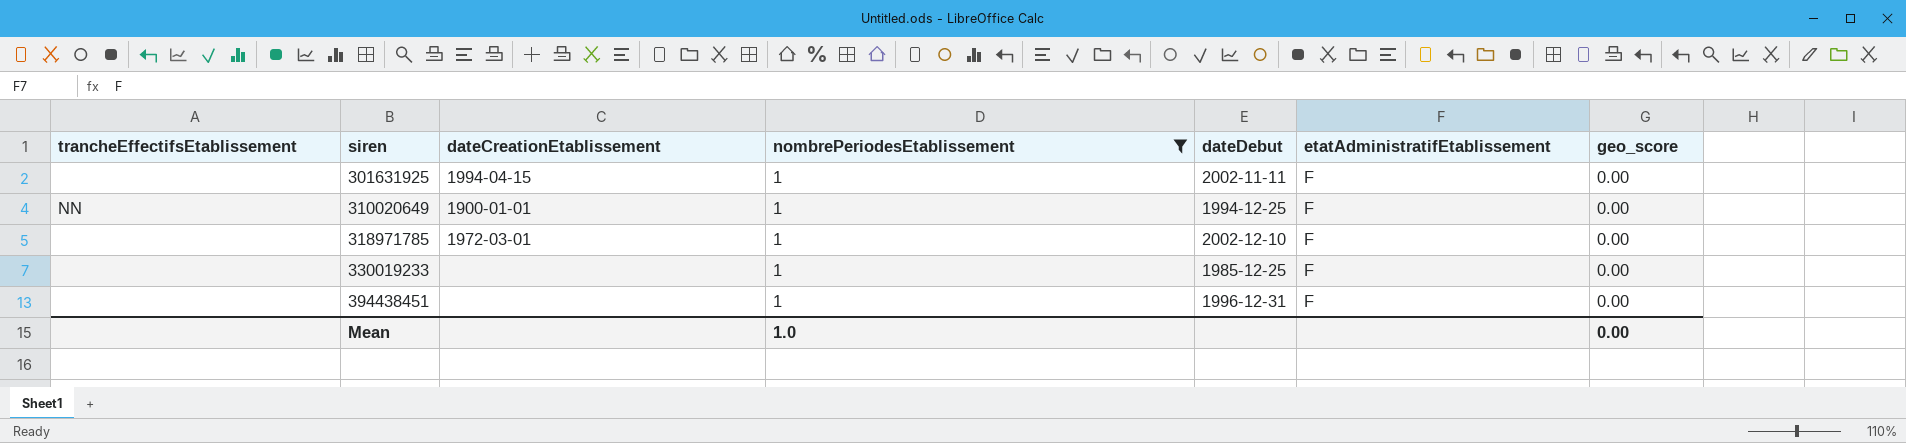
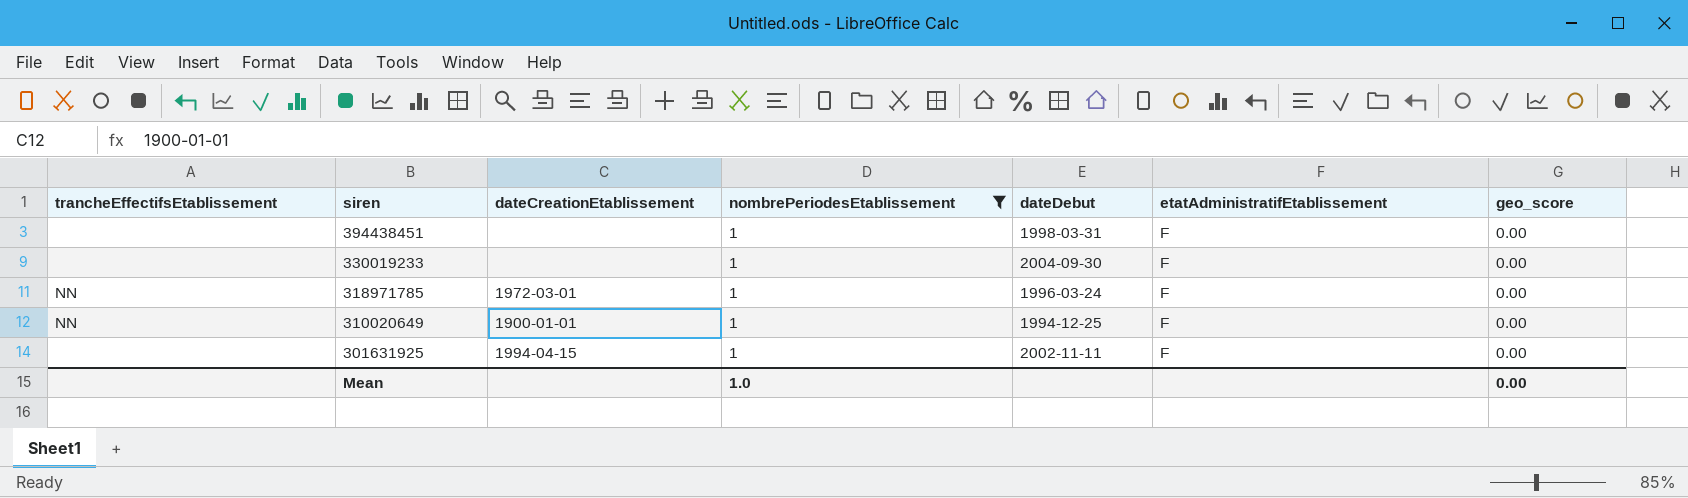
row order: siren ascending -> siren descending
394438451 | dateDebut: 1996-12-31 -> 1998-03-31
330019233 | dateDebut: 1985-12-25 -> 2004-09-30
318971785 | trancheEffectifsEtablissement: none -> NN
318971785 | dateDebut: 2002-12-10 -> 1996-03-24

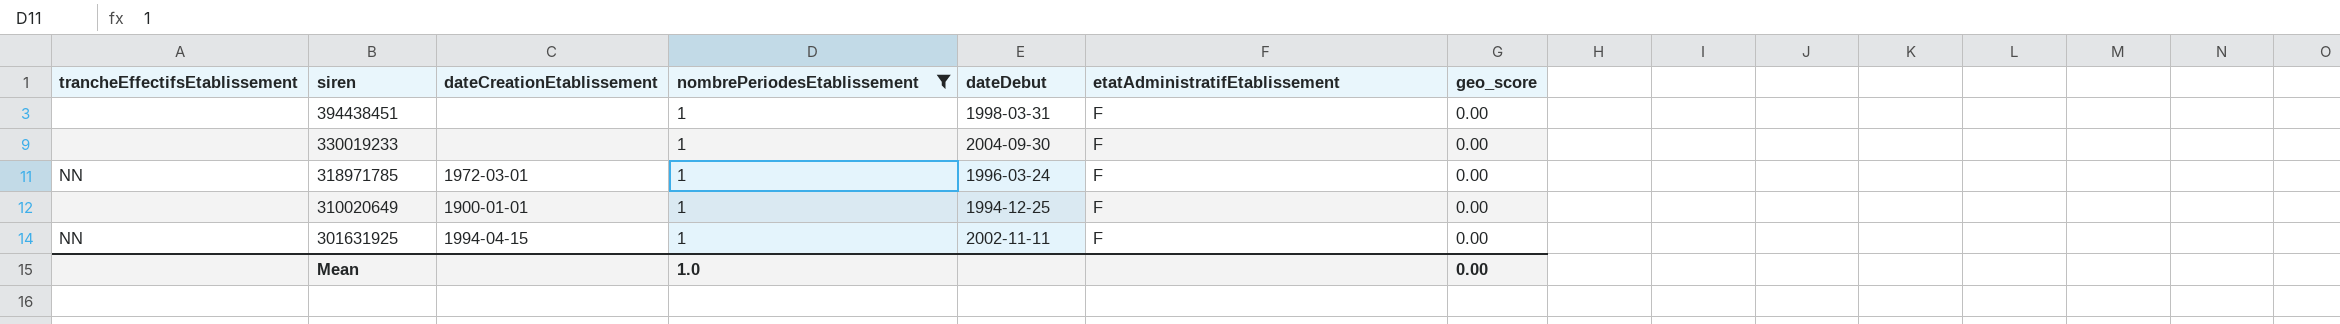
310020649 | trancheEffectifsEtablissement: NN -> none
301631925 | trancheEffectifsEtablissement: none -> NN

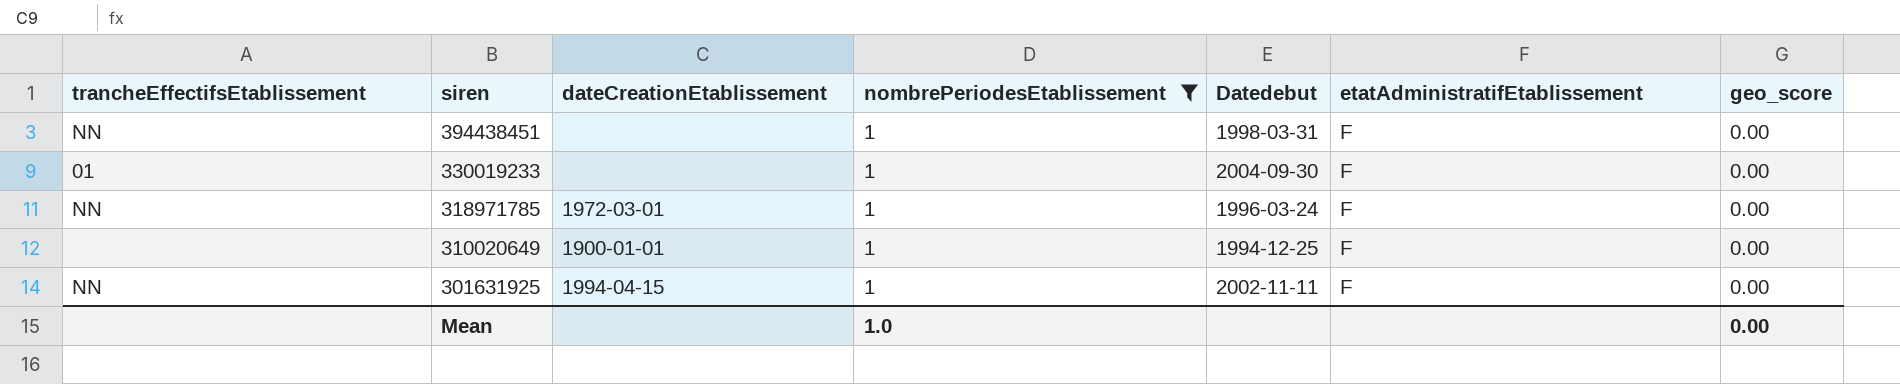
column name: dateDebut -> Datedebut
394438451 | trancheEffectifsEtablissement: none -> NN
330019233 | trancheEffectifsEtablissement: none -> 01

